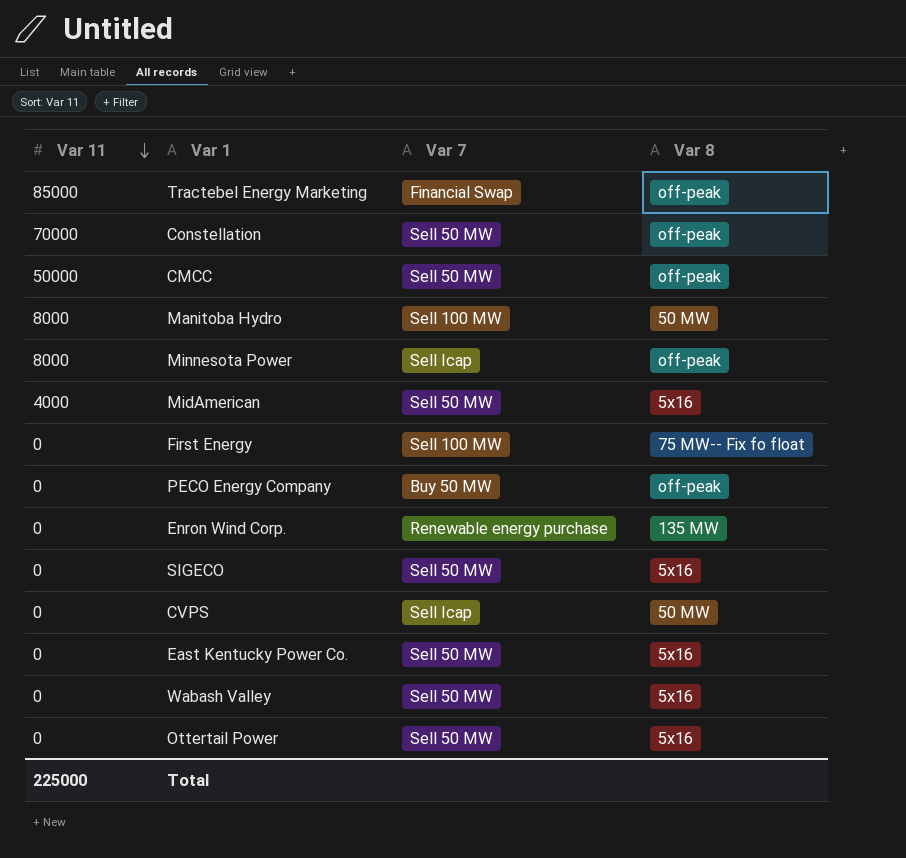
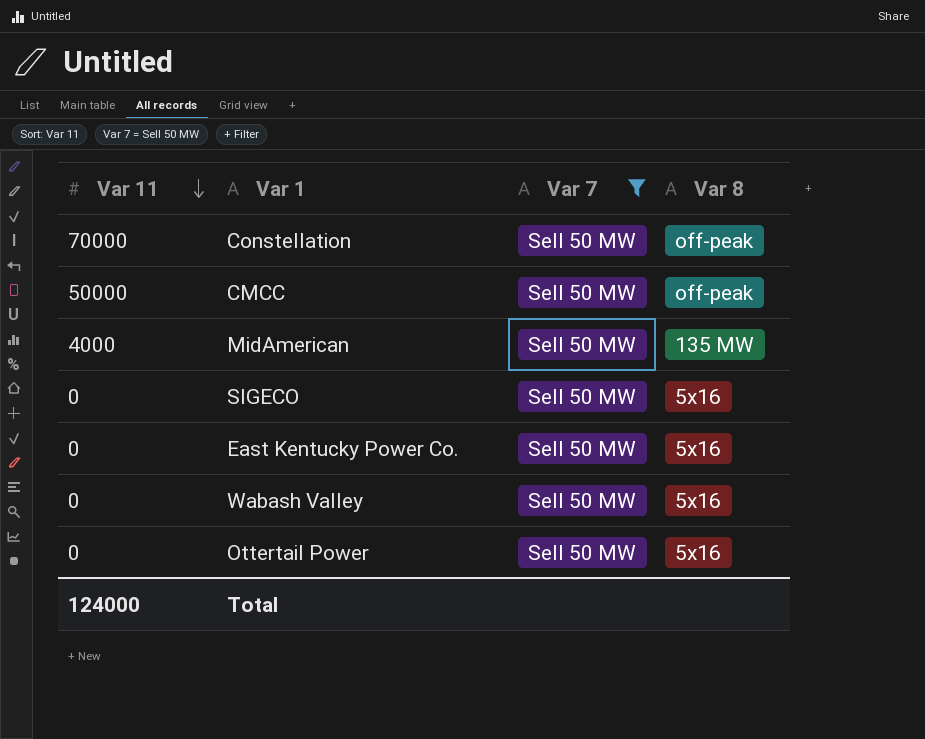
filter: none -> Var 7 = Sell 50 MW
MidAmerican | Var 8: 5x16 -> 135 MW
Total | Var 11: 225000 -> 124000

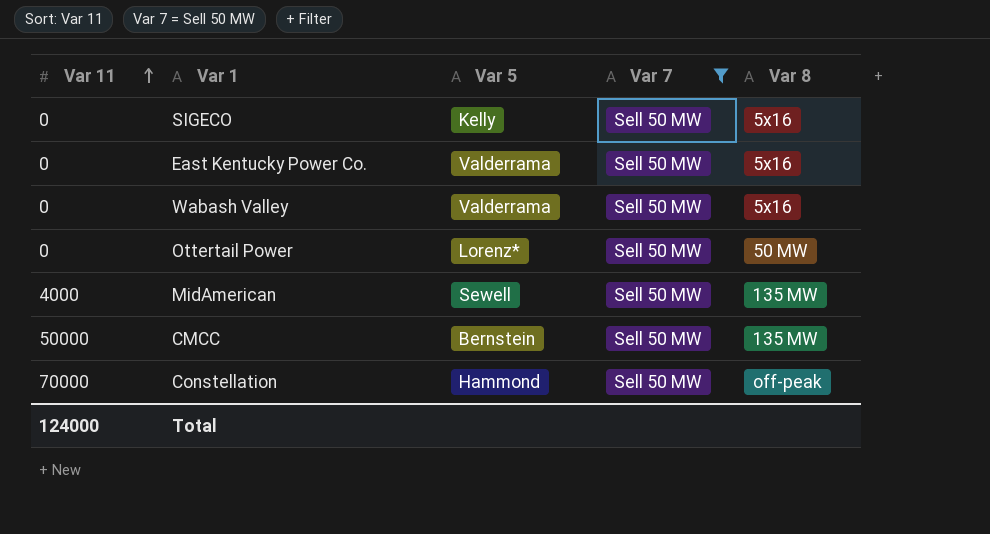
row order: Var 11 descending -> Var 11 ascending
column Var 5 | position: none -> 3
Ottertail Power | Var 8: 5x16 -> 50 MW
CMCC | Var 8: off-peak -> 135 MW

